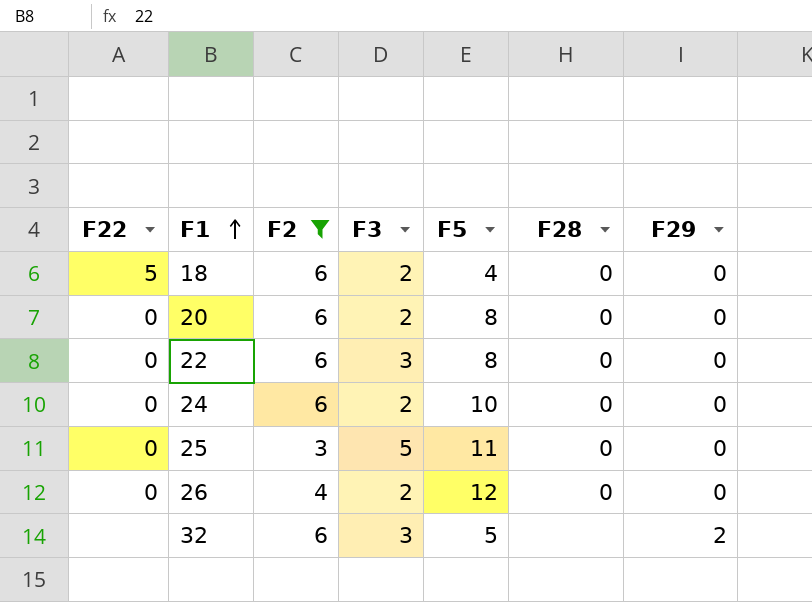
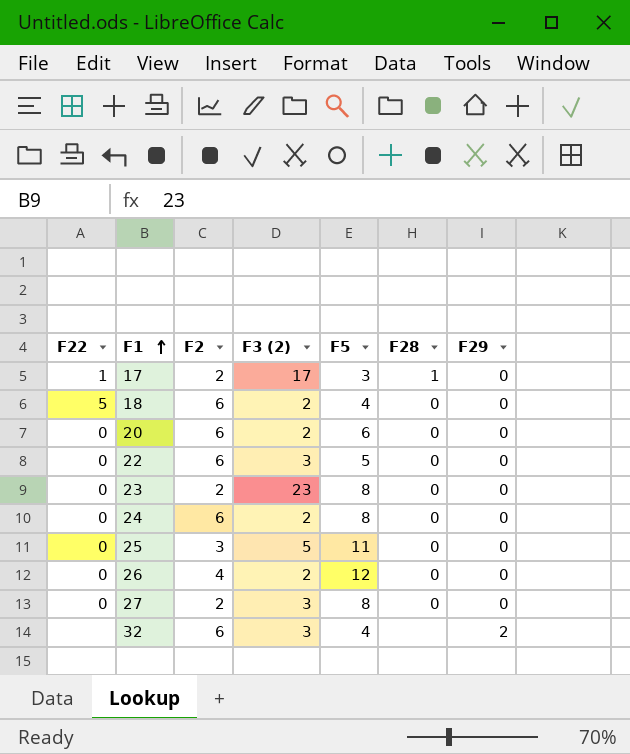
filter: F2 != 2 -> none
column name: F3 -> F3 (2)
20 | F5: 8 -> 6
22 | F5: 8 -> 5
24 | F5: 10 -> 8
32 | F5: 5 -> 4

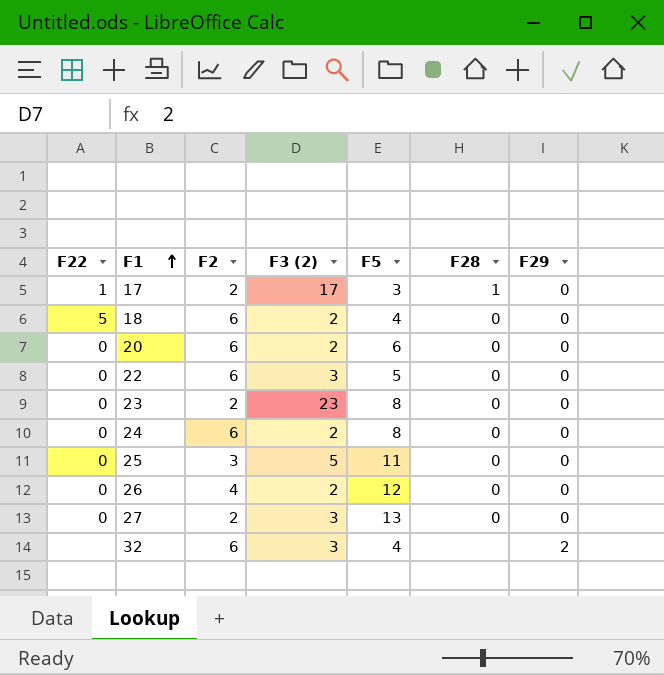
27 | F5: 8 -> 13

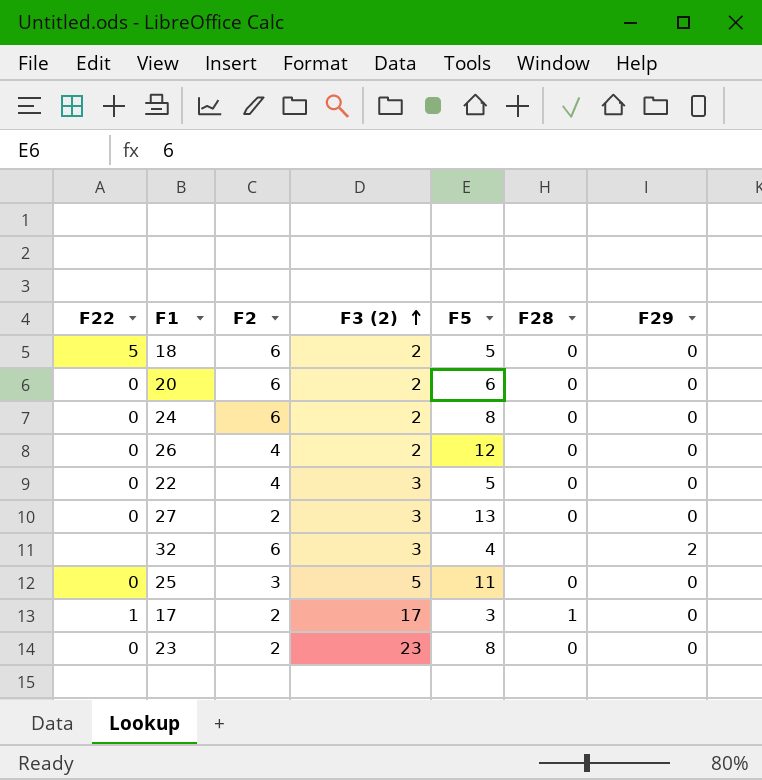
row order: F1 ascending -> F3 (2) ascending
18 | F5: 4 -> 5
22 | F2: 6 -> 4

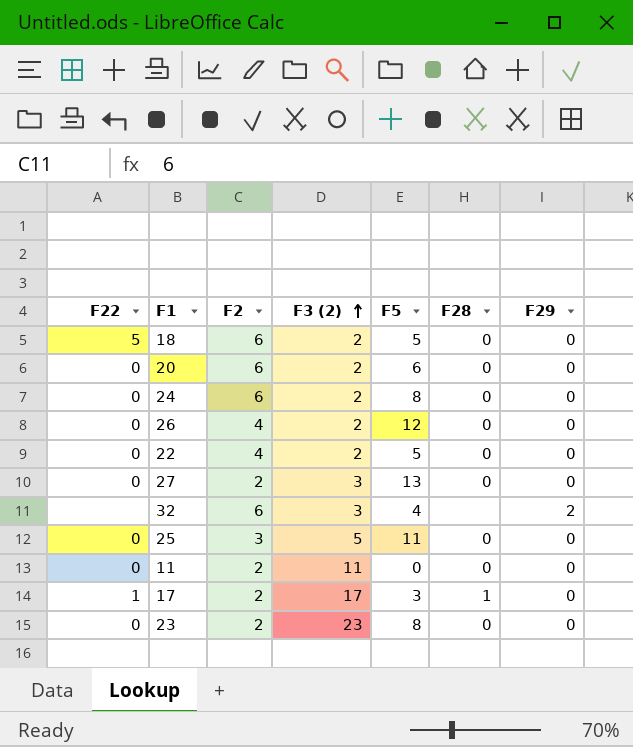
22 | F3 (2): 3 -> 2
row 11: none -> 0 | 2 | 11 | 0 | 0 | 0

